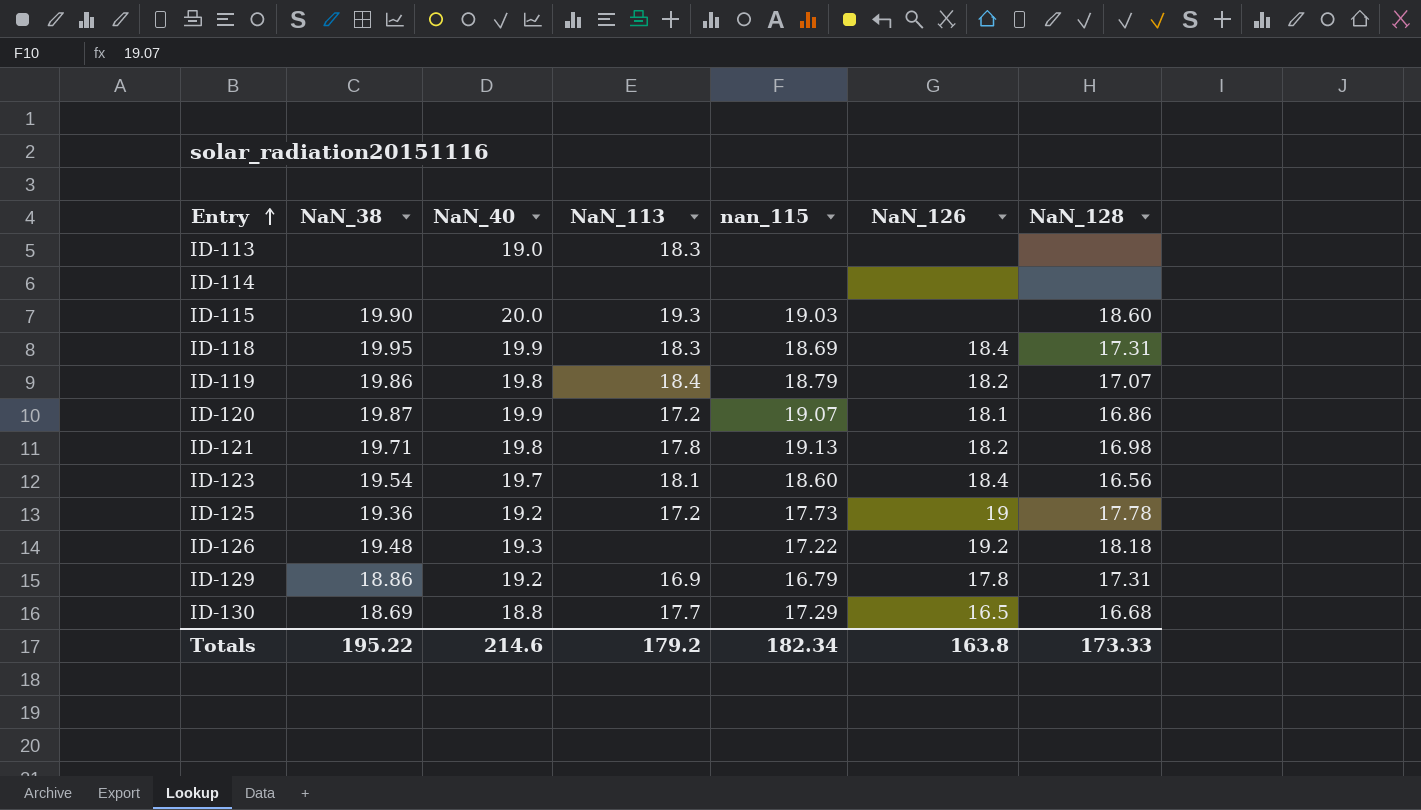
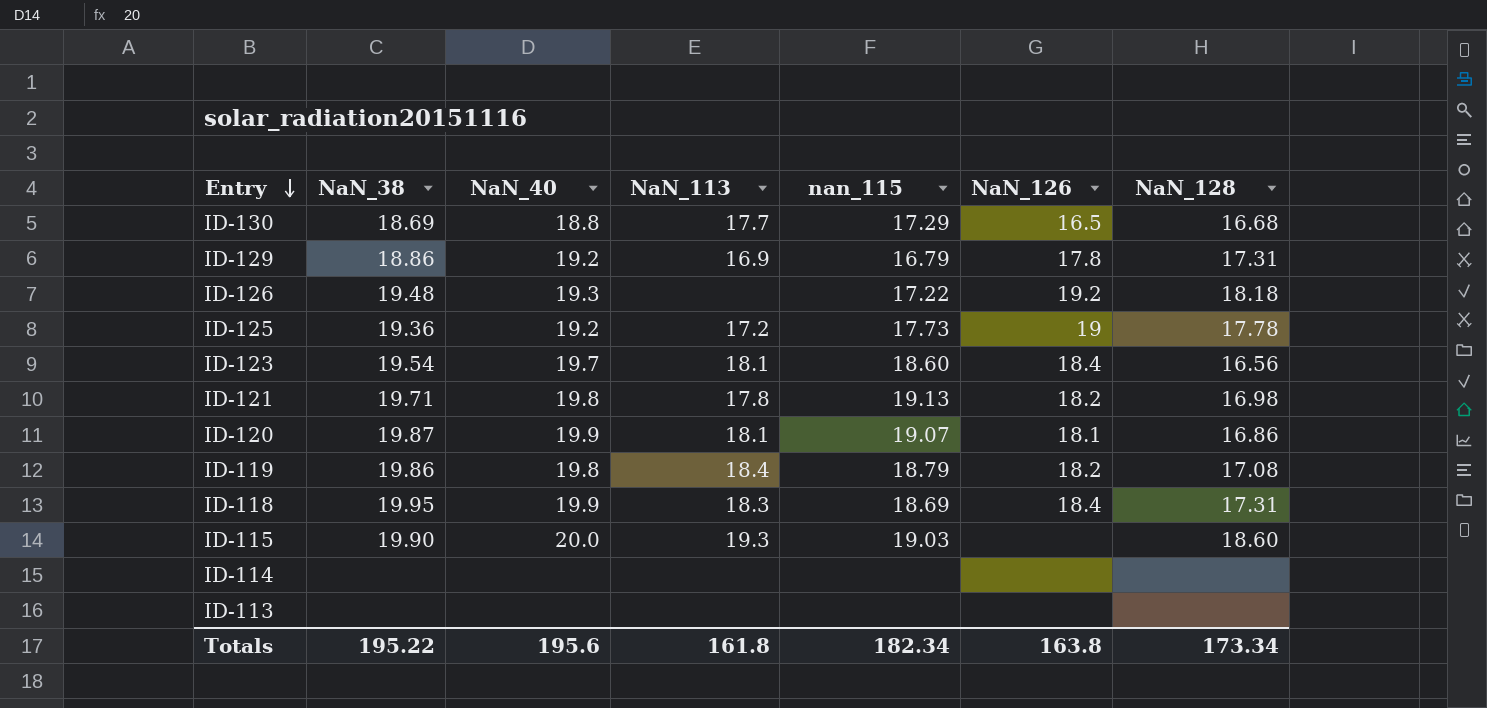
row order: Entry ascending -> Entry descending
ID-120 | NaN_113: 17.2 -> 18.1
ID-119 | NaN_128: 17.07 -> 17.08
ID-113 | NaN_40: 19.0 -> none
ID-113 | NaN_113: 18.3 -> none
Totals | NaN_40: 214.6 -> 195.6
Totals | NaN_113: 179.2 -> 161.8
Totals | NaN_128: 173.33 -> 173.34

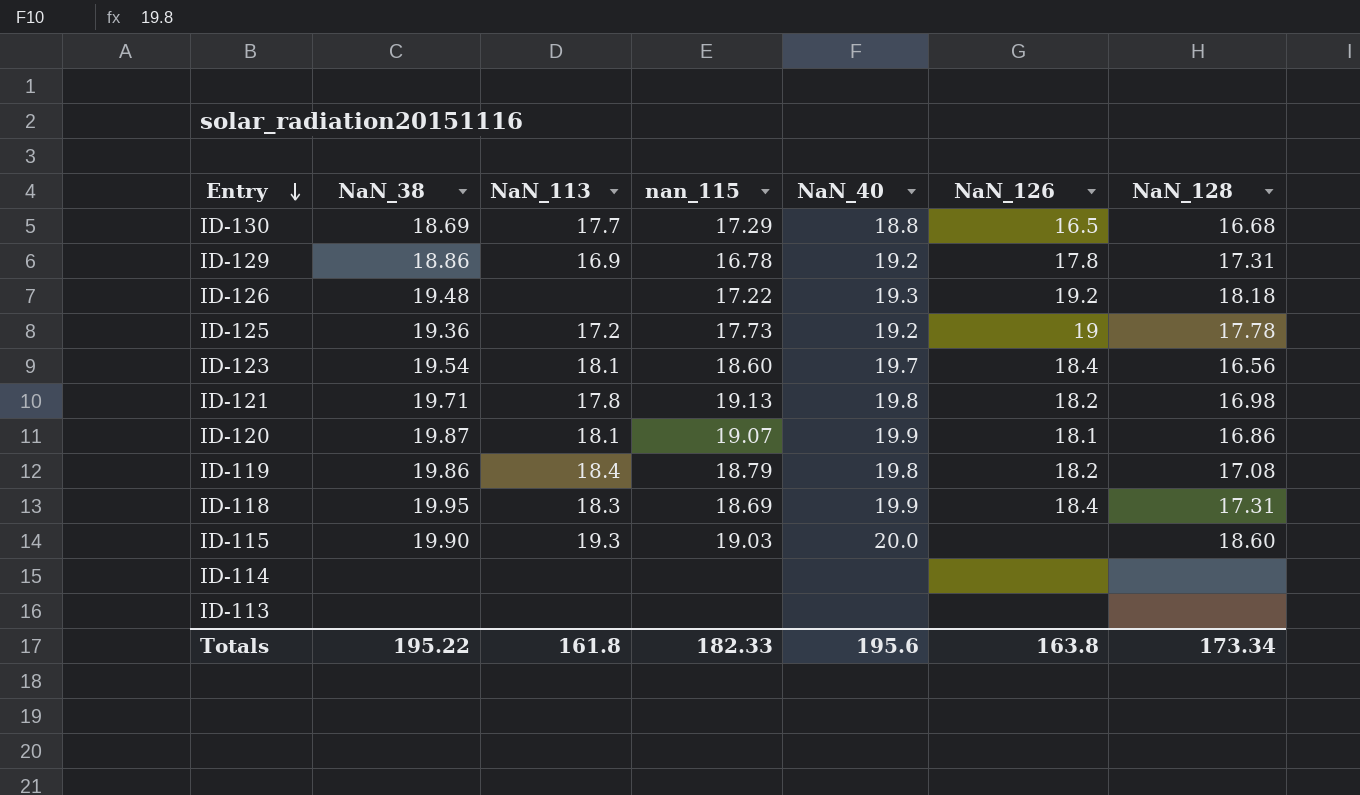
column NaN_40 | position: 3 -> 5
ID-129 | nan_115: 16.79 -> 16.78
Totals | nan_115: 182.34 -> 182.33

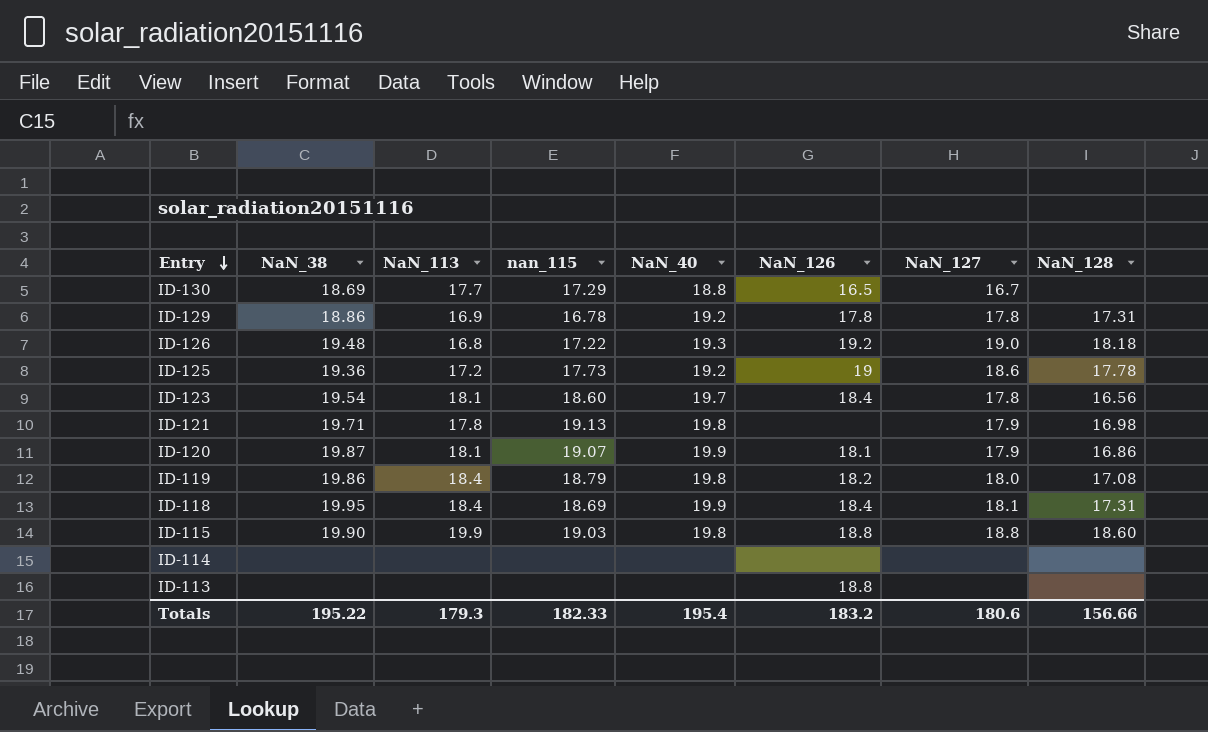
column NaN_127 | position: none -> 7
ID-130 | NaN_128: 16.68 -> none
ID-126 | NaN_113: none -> 16.8
ID-121 | NaN_126: 18.2 -> none
ID-118 | NaN_113: 18.3 -> 18.4
ID-115 | NaN_113: 19.3 -> 19.9
ID-115 | NaN_40: 20.0 -> 19.8
ID-115 | NaN_126: none -> 18.8
ID-113 | NaN_126: none -> 18.8
Totals | NaN_113: 161.8 -> 179.3
Totals | NaN_40: 195.6 -> 195.4
Totals | NaN_126: 163.8 -> 183.2
Totals | NaN_128: 173.34 -> 156.66

